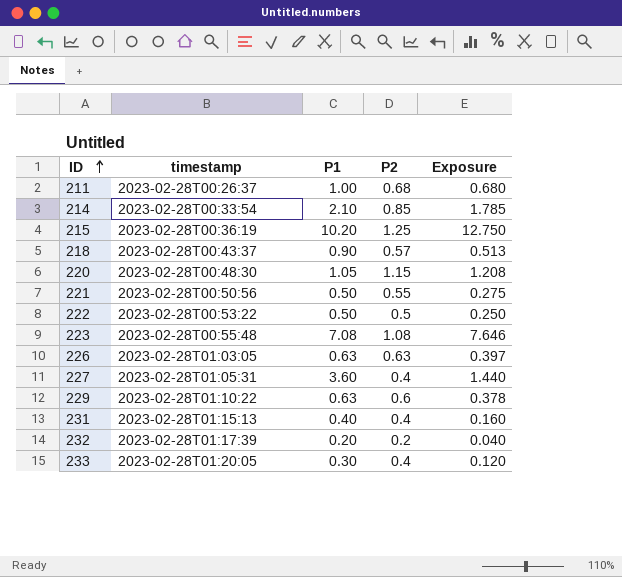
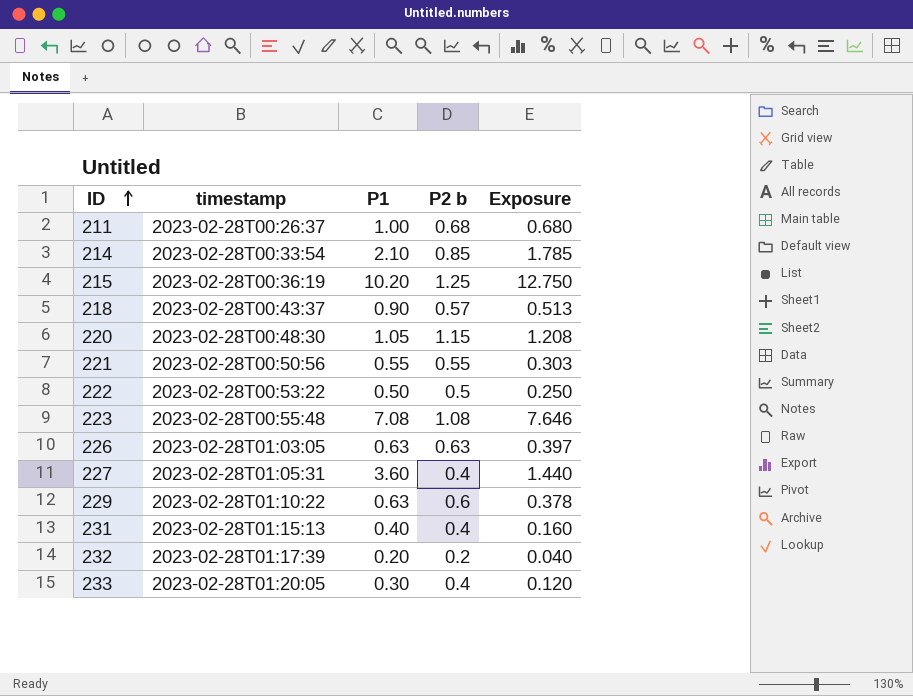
column name: P2 -> P2 b
221 | P1: 0.50 -> 0.55
221 | Exposure: 0.275 -> 0.303

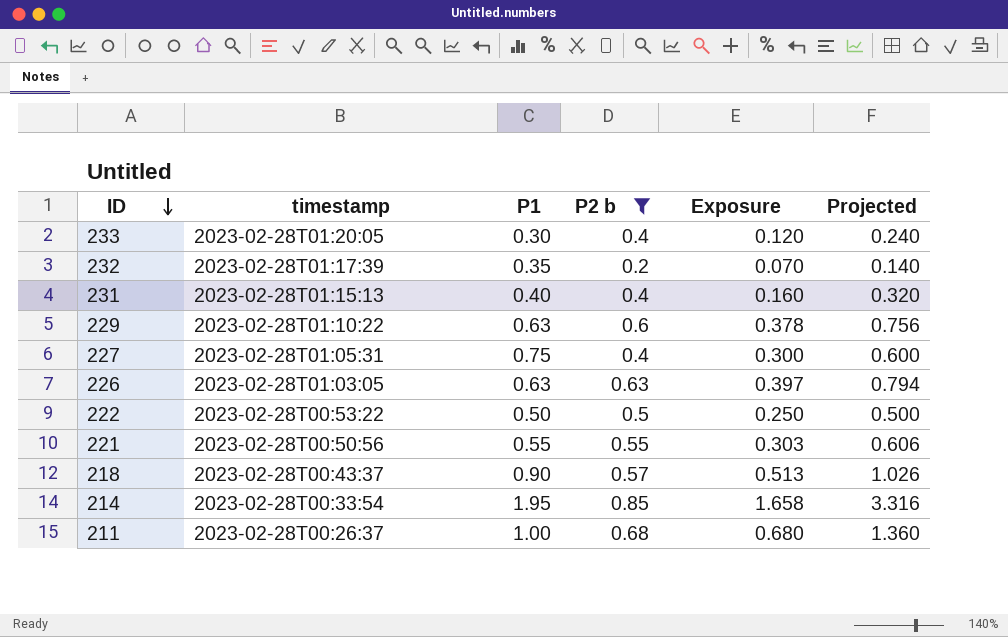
filter: none -> P2 b <= 0.85
row order: ID ascending -> ID descending
column Projected | formula: none -> [Exposure] * 2
232 | P1: 0.20 -> 0.35
232 | Exposure: 0.040 -> 0.070
227 | P1: 3.60 -> 0.75
227 | Exposure: 1.440 -> 0.300
214 | P1: 2.10 -> 1.95
214 | Exposure: 1.785 -> 1.658

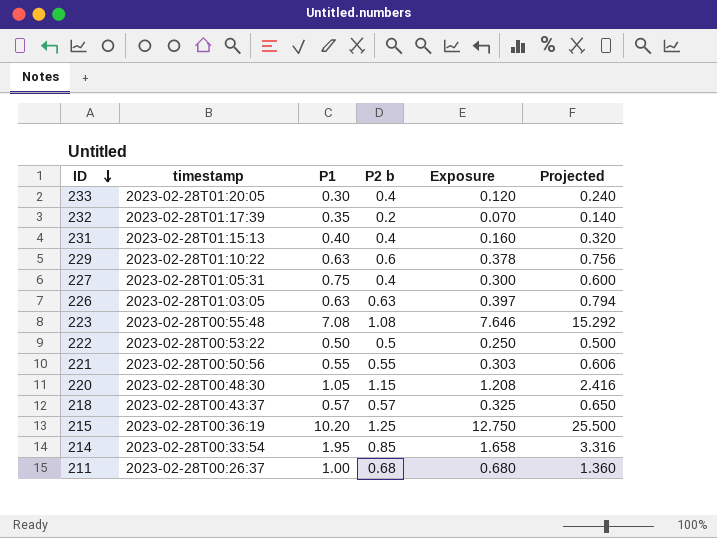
filter: P2 b <= 0.85 -> none
218 | P1: 0.90 -> 0.57
218 | Exposure: 0.513 -> 0.325
218 | Projected: 1.026 -> 0.650

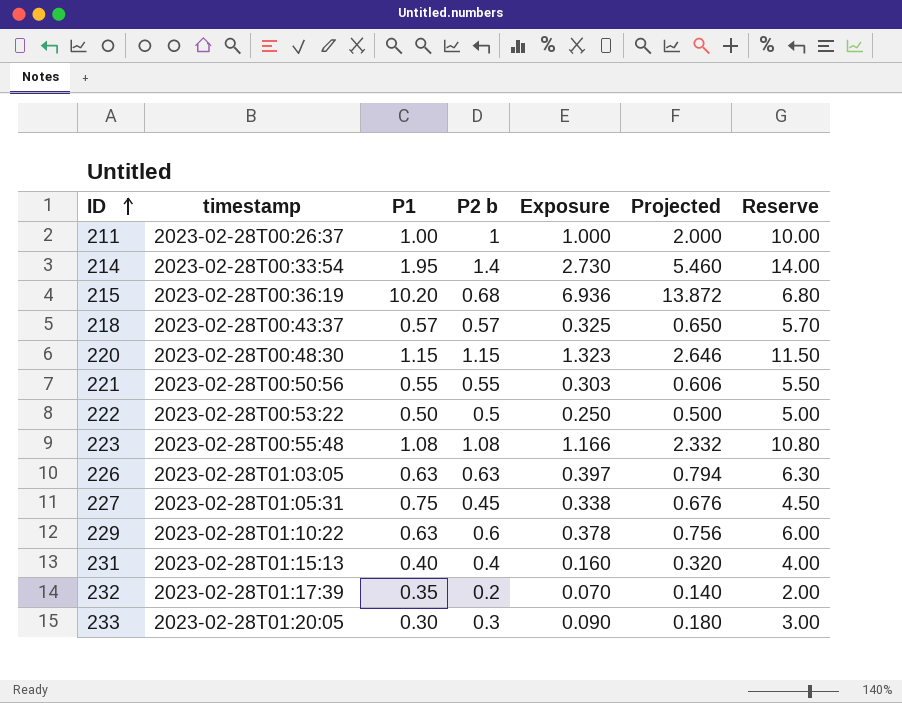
row order: ID descending -> ID ascending
column Reserve | formula: none -> [P2 b] * 10
211 | P2 b: 0.68 -> 1
211 | Exposure: 0.680 -> 1.000
211 | Projected: 1.360 -> 2.000
214 | P2 b: 0.85 -> 1.4
214 | Exposure: 1.658 -> 2.730
214 | Projected: 3.316 -> 5.460
215 | P2 b: 1.25 -> 0.68
215 | Exposure: 12.750 -> 6.936
215 | Projected: 25.500 -> 13.872
220 | P1: 1.05 -> 1.15
220 | Exposure: 1.208 -> 1.323
220 | Projected: 2.416 -> 2.646
223 | P1: 7.08 -> 1.08
223 | Exposure: 7.646 -> 1.166
223 | Projected: 15.292 -> 2.332
227 | P2 b: 0.4 -> 0.45
227 | Exposure: 0.300 -> 0.338
227 | Projected: 0.600 -> 0.676
233 | P2 b: 0.4 -> 0.3
233 | Exposure: 0.120 -> 0.090
233 | Projected: 0.240 -> 0.180

